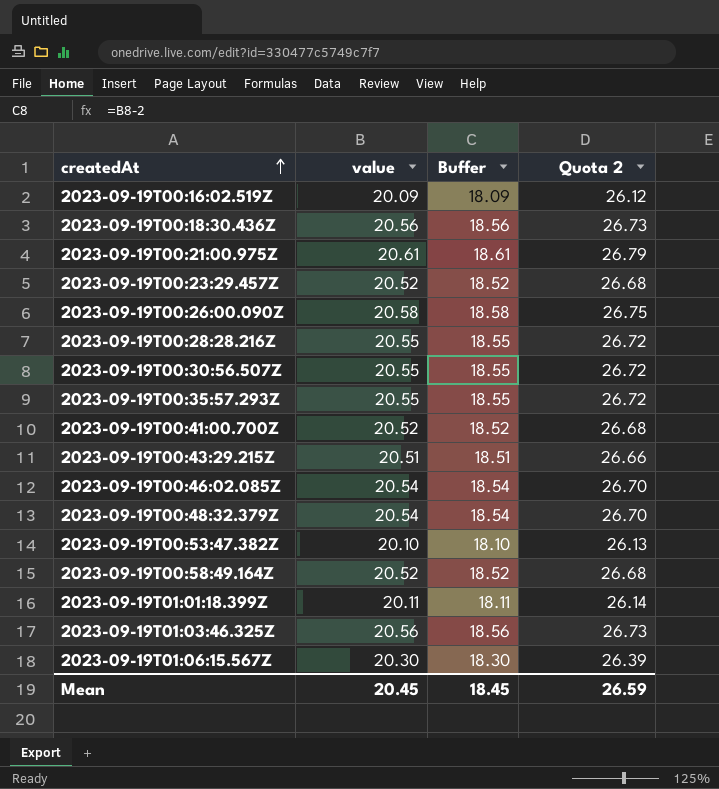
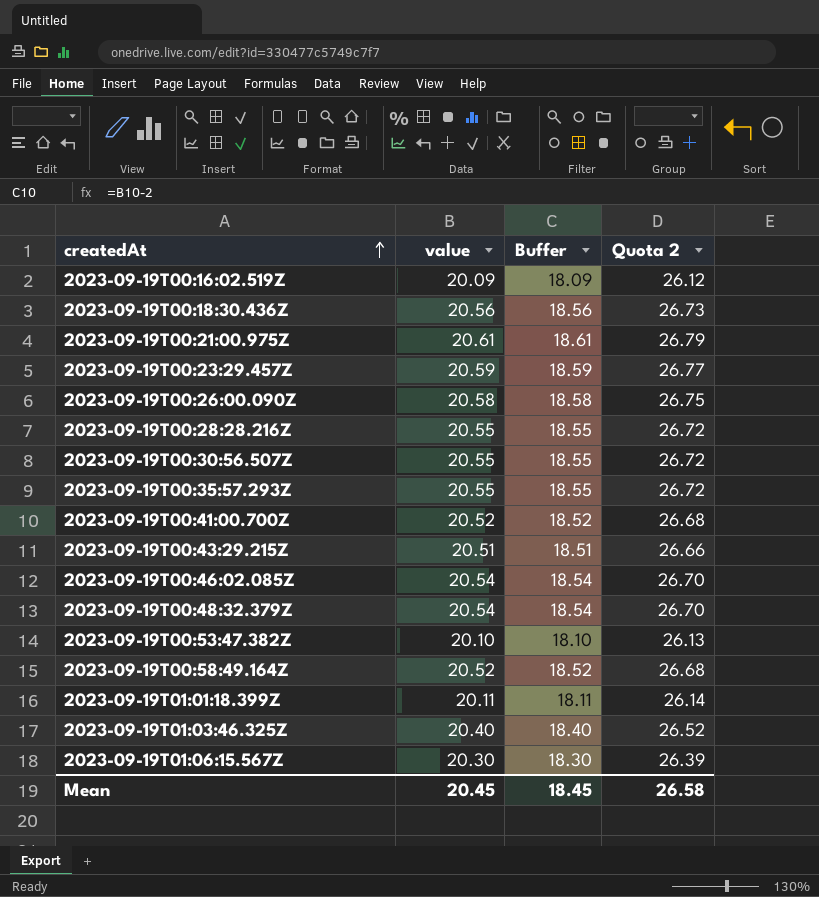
2023-09-19T00:23:29.457Z | value: 20.52 -> 20.59
2023-09-19T00:23:29.457Z | Buffer: 18.52 -> 18.59
2023-09-19T00:23:29.457Z | Quota 2: 26.68 -> 26.77
2023-09-19T01:03:46.325Z | value: 20.56 -> 20.40
2023-09-19T01:03:46.325Z | Buffer: 18.56 -> 18.40
2023-09-19T01:03:46.325Z | Quota 2: 26.73 -> 26.52
Mean | Quota 2: 26.59 -> 26.58

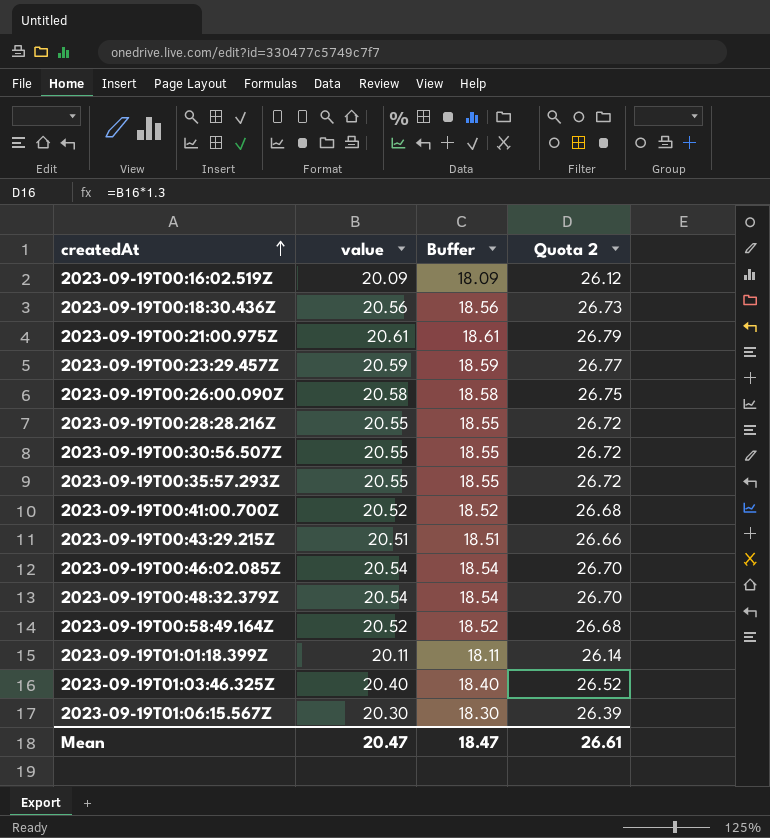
row 2023-09-19T00:53:47.382Z: 20.10 | 18.10 | 26.13 -> none
Mean | value: 20.45 -> 20.47
Mean | Buffer: 18.45 -> 18.47
Mean | Quota 2: 26.58 -> 26.61

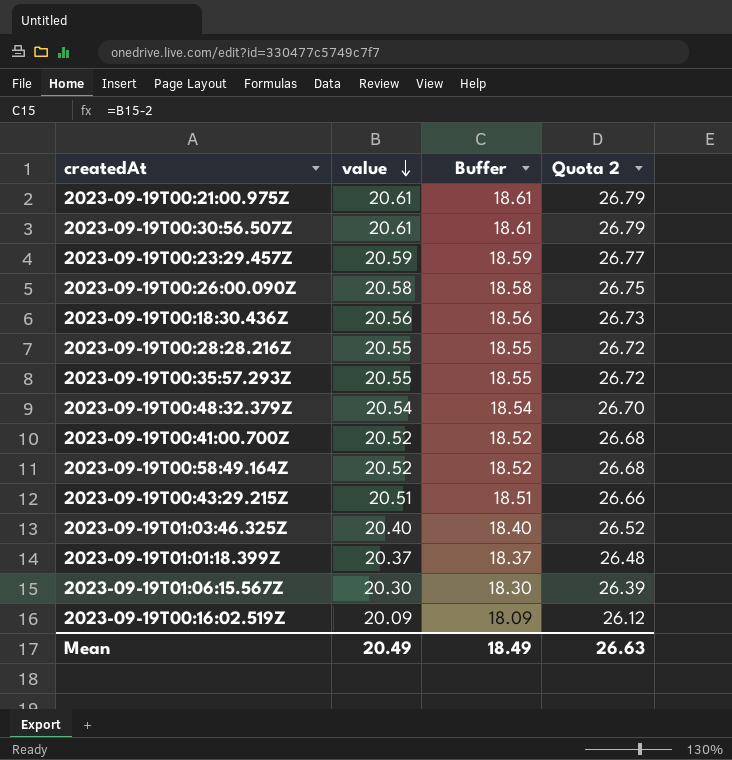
row order: createdAt ascending -> value descending
row 2023-09-19T00:46:02.085Z: 20.54 | 18.54 | 26.70 -> none
2023-09-19T00:30:56.507Z | value: 20.55 -> 20.61
2023-09-19T00:30:56.507Z | Buffer: 18.55 -> 18.61
2023-09-19T00:30:56.507Z | Quota 2: 26.72 -> 26.79
2023-09-19T01:01:18.399Z | value: 20.11 -> 20.37
2023-09-19T01:01:18.399Z | Buffer: 18.11 -> 18.37
2023-09-19T01:01:18.399Z | Quota 2: 26.14 -> 26.48
Mean | value: 20.47 -> 20.49
Mean | Buffer: 18.47 -> 18.49
Mean | Quota 2: 26.61 -> 26.63

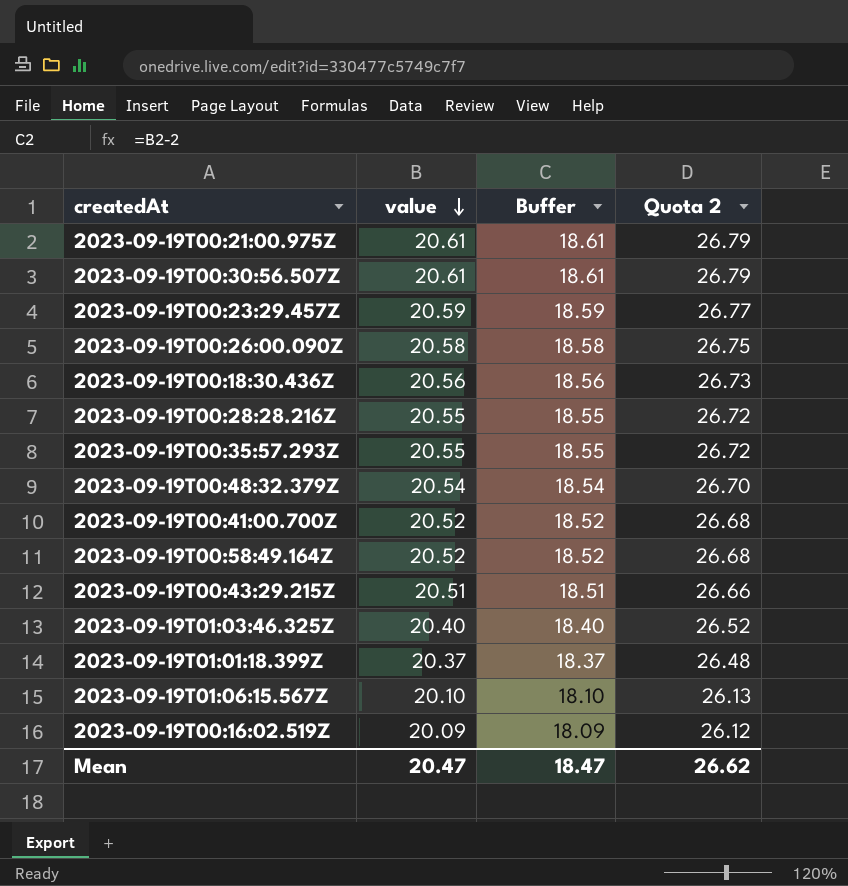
2023-09-19T01:06:15.567Z | value: 20.30 -> 20.10
2023-09-19T01:06:15.567Z | Buffer: 18.30 -> 18.10
2023-09-19T01:06:15.567Z | Quota 2: 26.39 -> 26.13
Mean | value: 20.49 -> 20.47
Mean | Buffer: 18.49 -> 18.47
Mean | Quota 2: 26.63 -> 26.62

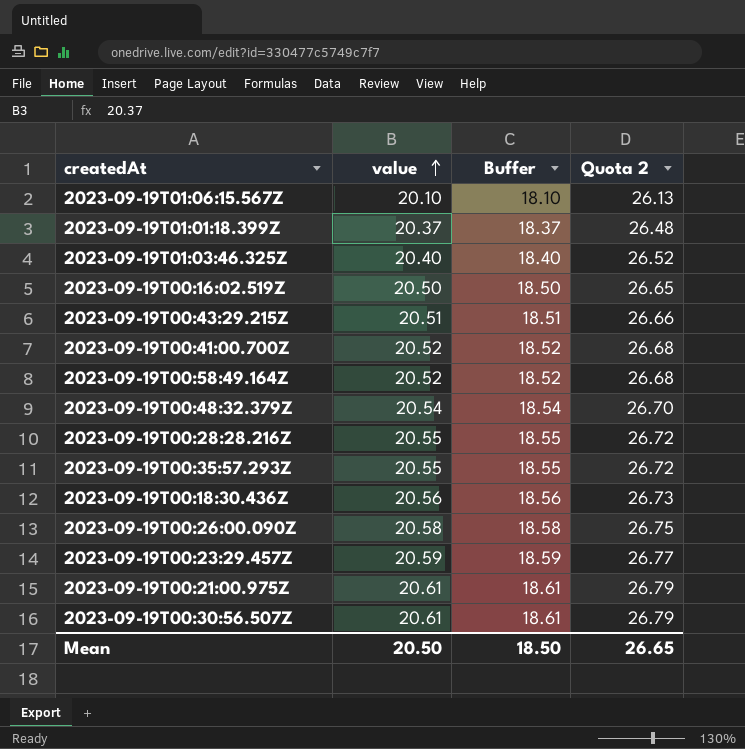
row order: value descending -> value ascending
2023-09-19T00:16:02.519Z | value: 20.09 -> 20.50
2023-09-19T00:16:02.519Z | Buffer: 18.09 -> 18.50
2023-09-19T00:16:02.519Z | Quota 2: 26.12 -> 26.65
Mean | value: 20.47 -> 20.50
Mean | Buffer: 18.47 -> 18.50
Mean | Quota 2: 26.62 -> 26.65

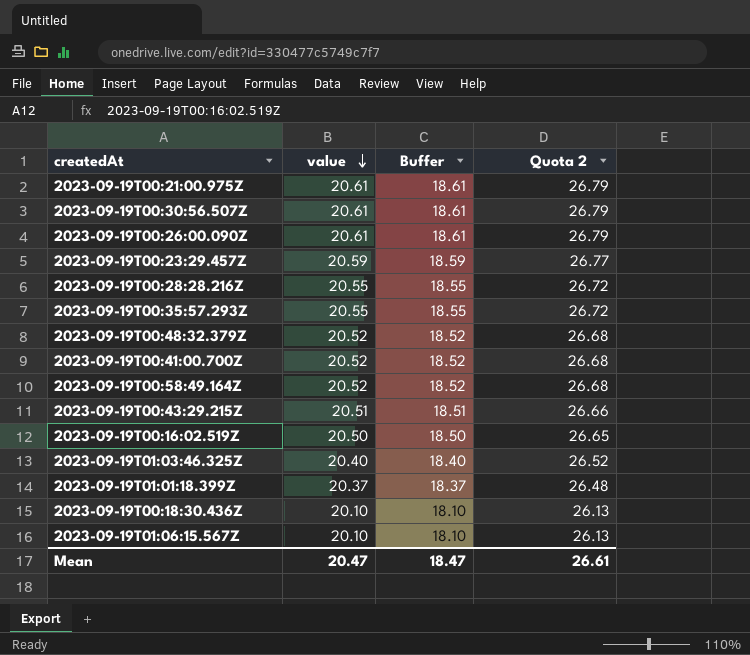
row order: value ascending -> value descending
2023-09-19T00:26:00.090Z | value: 20.58 -> 20.61
2023-09-19T00:26:00.090Z | Buffer: 18.58 -> 18.61
2023-09-19T00:26:00.090Z | Quota 2: 26.75 -> 26.79
2023-09-19T00:48:32.379Z | value: 20.54 -> 20.52
2023-09-19T00:48:32.379Z | Buffer: 18.54 -> 18.52
2023-09-19T00:48:32.379Z | Quota 2: 26.70 -> 26.68
2023-09-19T00:18:30.436Z | value: 20.56 -> 20.10
2023-09-19T00:18:30.436Z | Buffer: 18.56 -> 18.10
2023-09-19T00:18:30.436Z | Quota 2: 26.73 -> 26.13
Mean | value: 20.50 -> 20.47
Mean | Buffer: 18.50 -> 18.47
Mean | Quota 2: 26.65 -> 26.61

